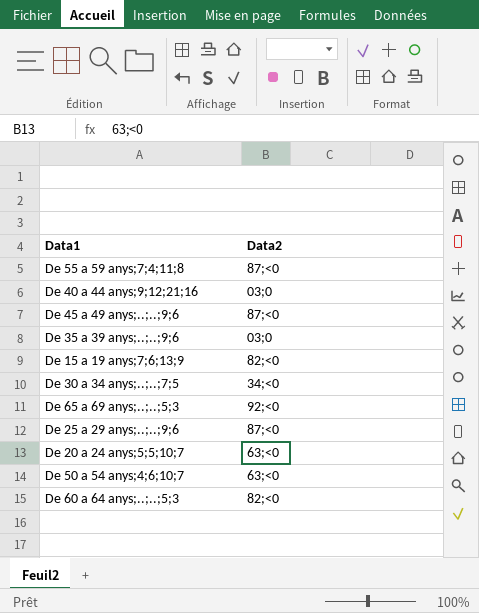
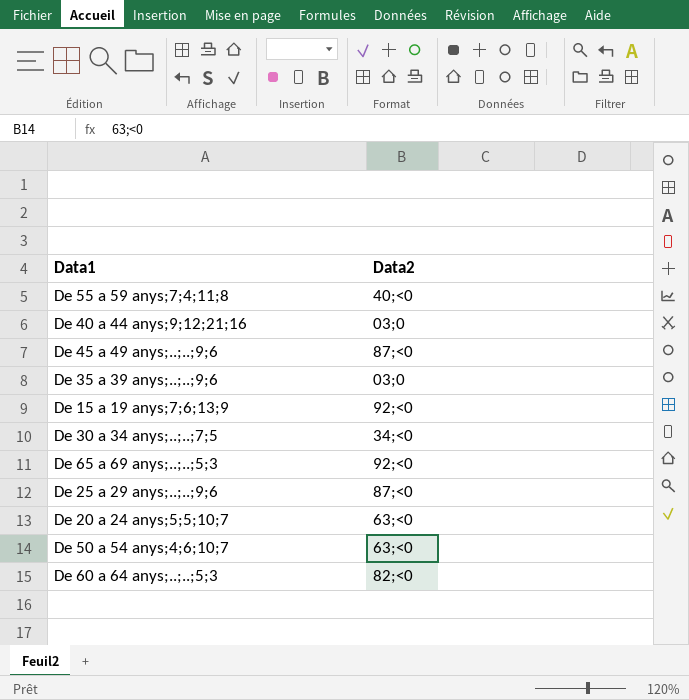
De 55 a 59 anys;7;4;11;8 | Data2: 87;<0 -> 40;<0
De 15 a 19 anys;7;6;13;9 | Data2: 82;<0 -> 92;<0

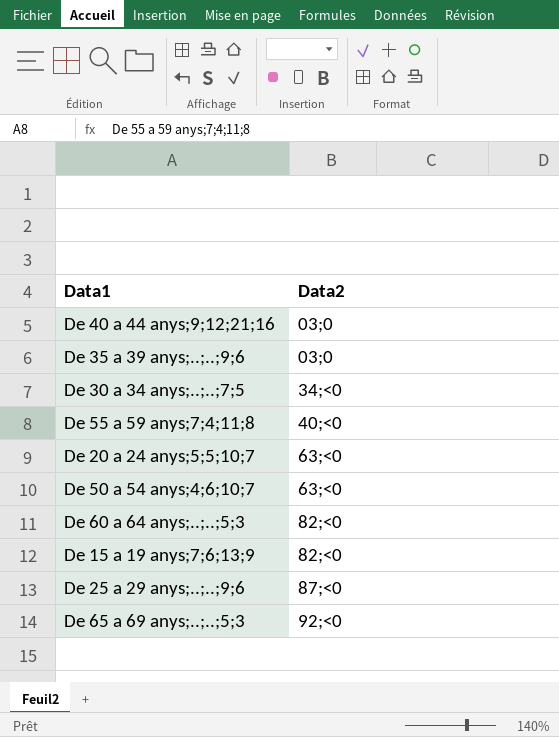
row order: none -> Data2 ascending
row De 45 a 49 anys;..;..;9;6: 87;<0 -> none
De 15 a 19 anys;7;6;13;9 | Data2: 92;<0 -> 82;<0

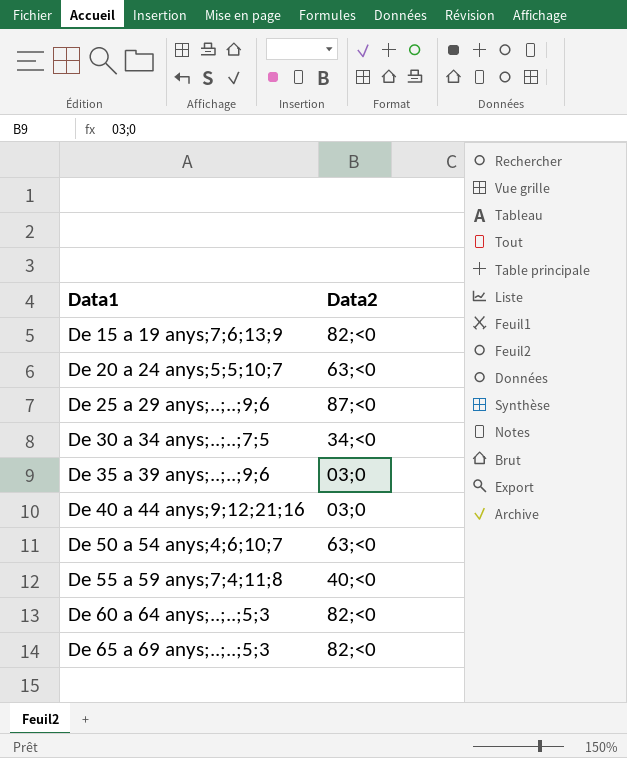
row order: Data2 ascending -> Data1 ascending
De 65 a 69 anys;..;..;5;3 | Data2: 92;<0 -> 82;<0

